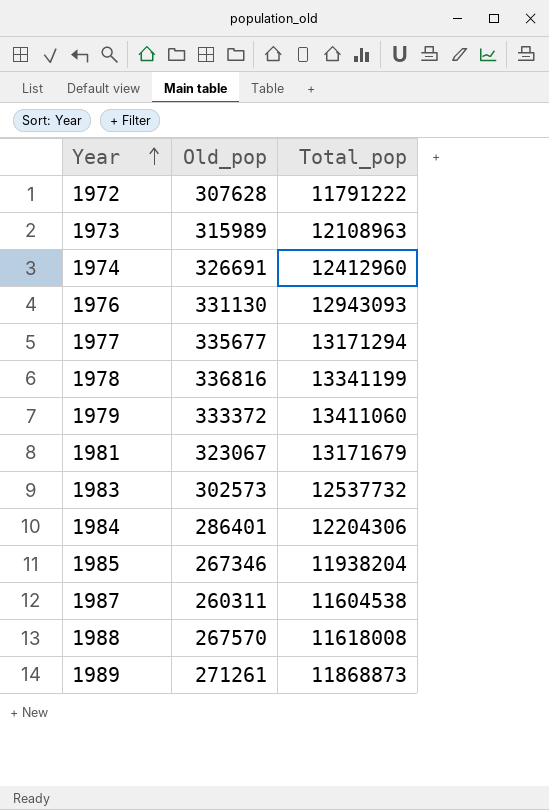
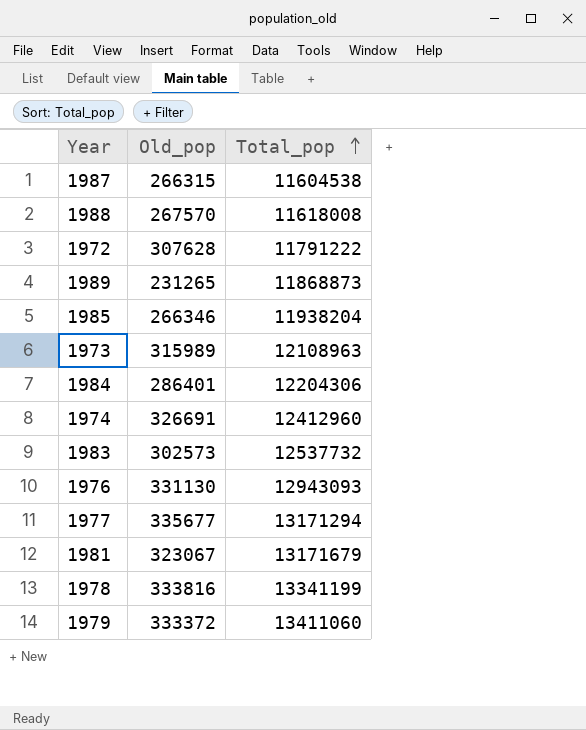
row order: Year ascending -> Total_pop ascending
1987 | Old_pop: 260311 -> 266315
1989 | Old_pop: 271261 -> 231265
1985 | Old_pop: 267346 -> 266346
1978 | Old_pop: 336816 -> 333816

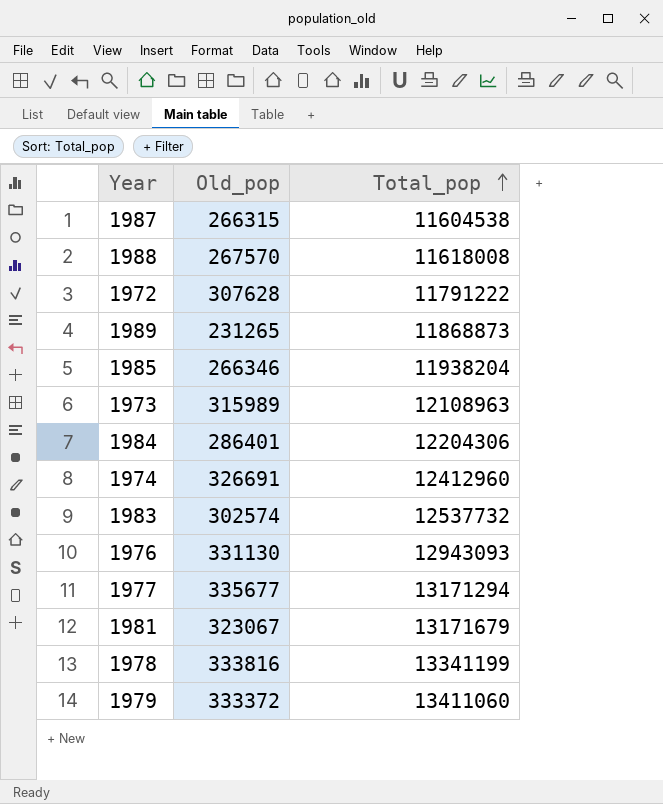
1983 | Old_pop: 302573 -> 302574

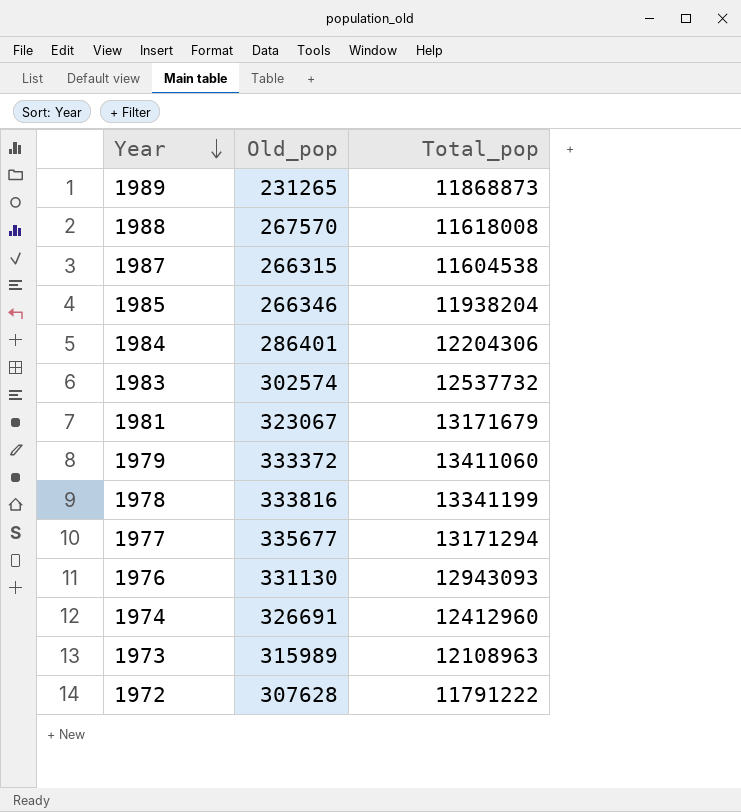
row order: Total_pop ascending -> Year descending

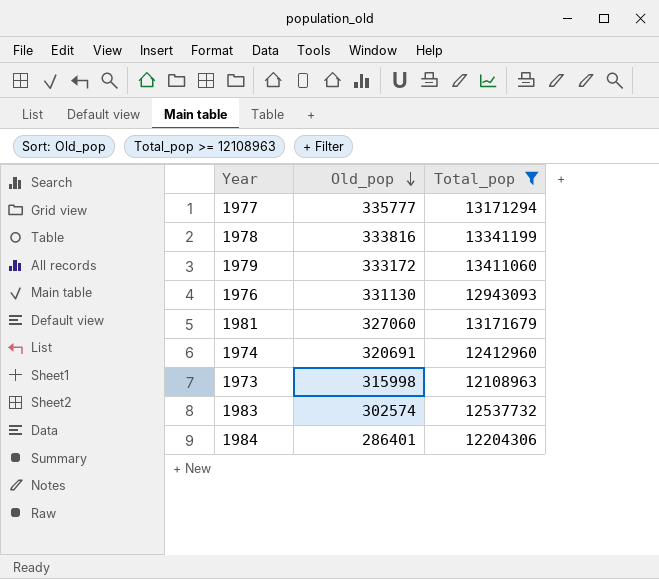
filter: none -> Total_pop >= 12108963
row order: Year descending -> Old_pop descending
1977 | Old_pop: 335677 -> 335777
1979 | Old_pop: 333372 -> 333172
1981 | Old_pop: 323067 -> 327060
1974 | Old_pop: 326691 -> 320691
1973 | Old_pop: 315989 -> 315998

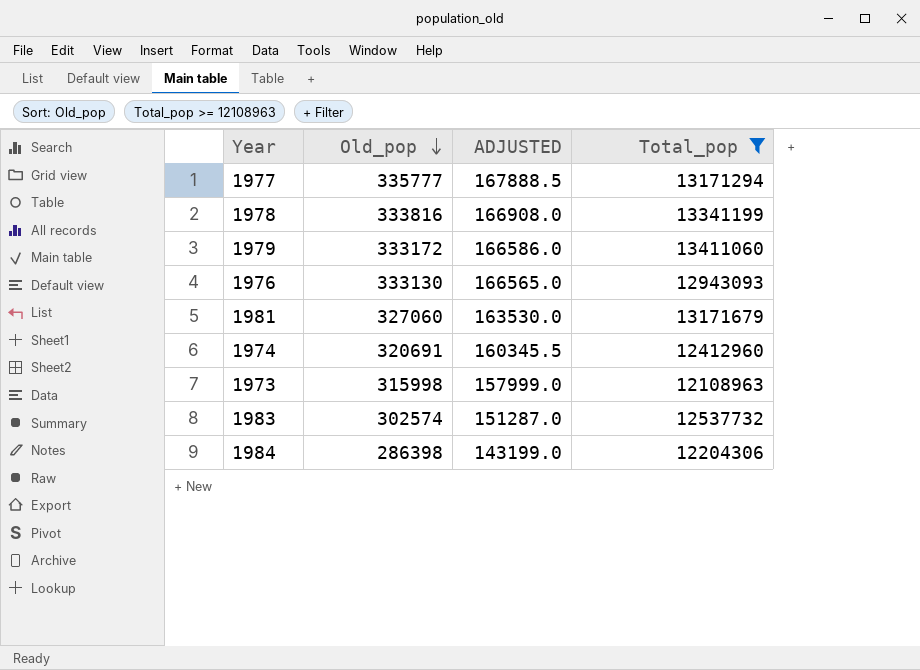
column ADJUSTED | formula: none -> [Old_pop] * 0.5
1976 | Old_pop: 331130 -> 333130
1984 | Old_pop: 286401 -> 286398

